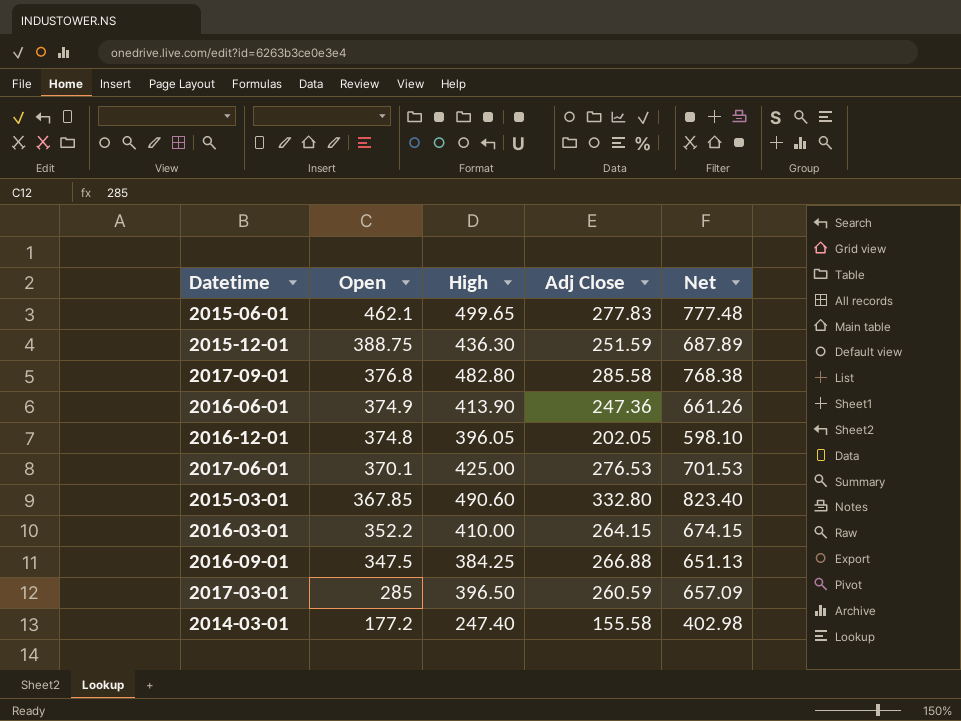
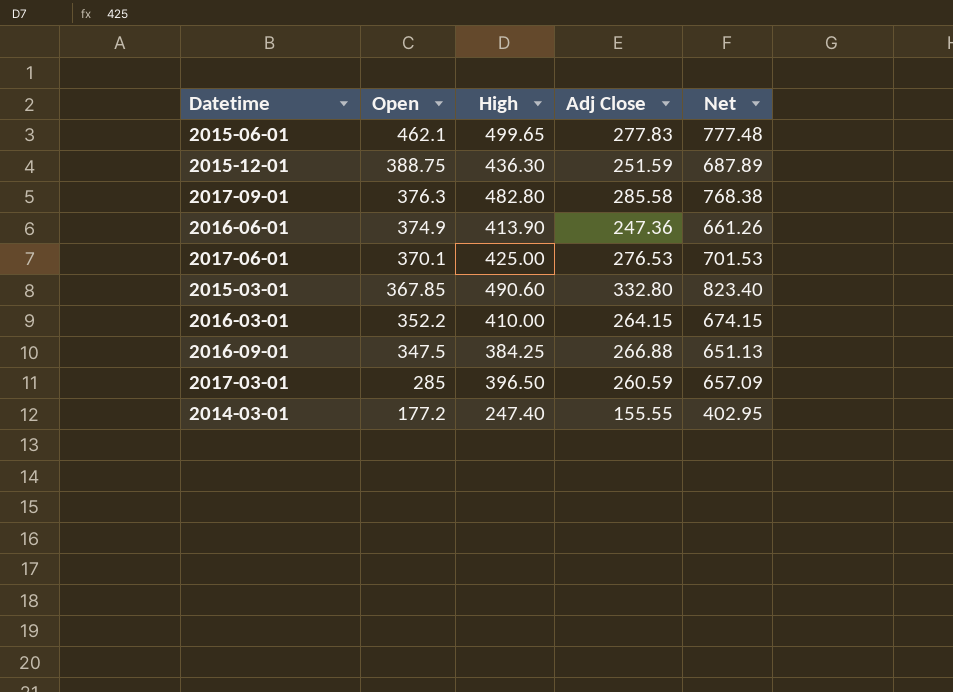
row 2016-12-01: 374.8 | 396.05 | 202.05 | 598.10 -> none
2017-09-01 | Open: 376.8 -> 376.3
2014-03-01 | Adj Close: 155.58 -> 155.55
2014-03-01 | Net: 402.98 -> 402.95

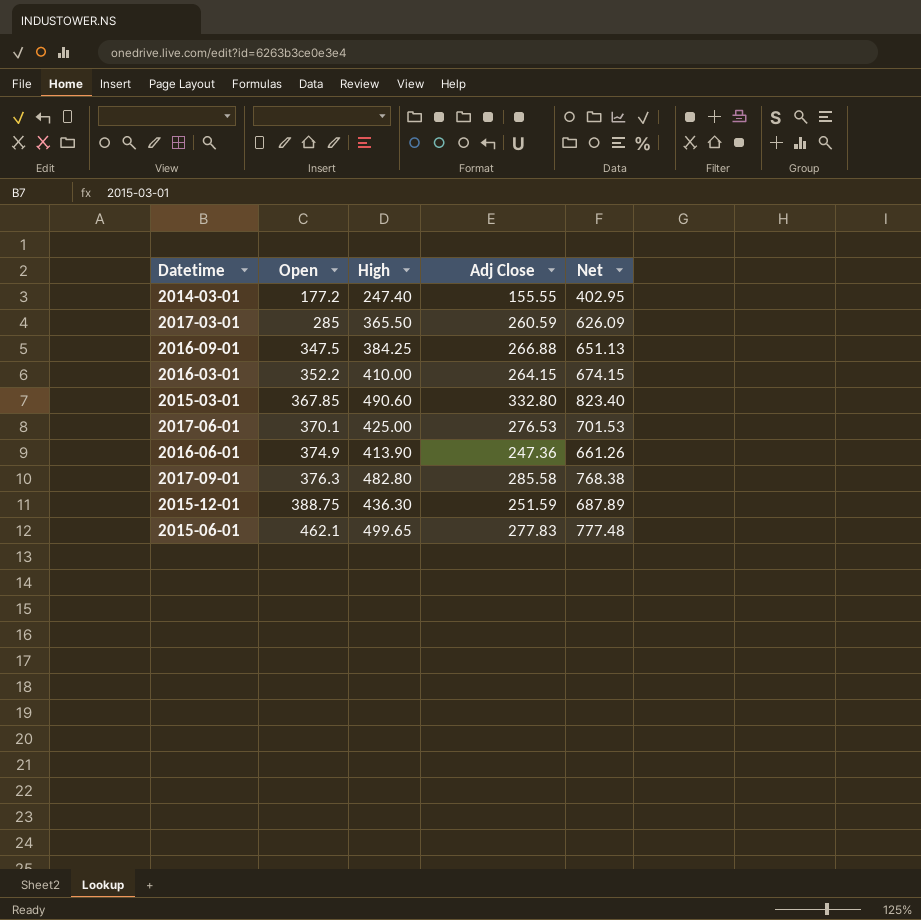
row order: Open descending -> Open ascending
2017-03-01 | High: 396.50 -> 365.50
2017-03-01 | Net: 657.09 -> 626.09

